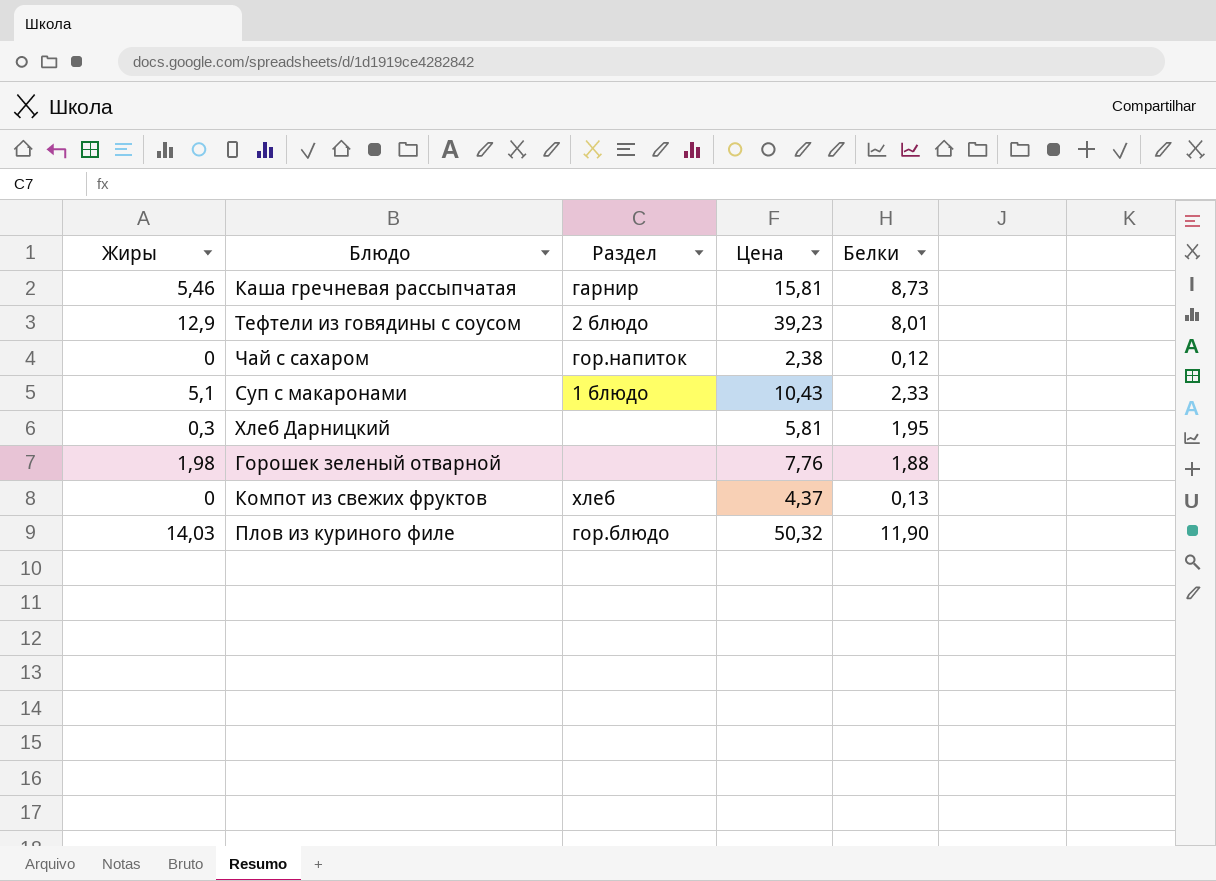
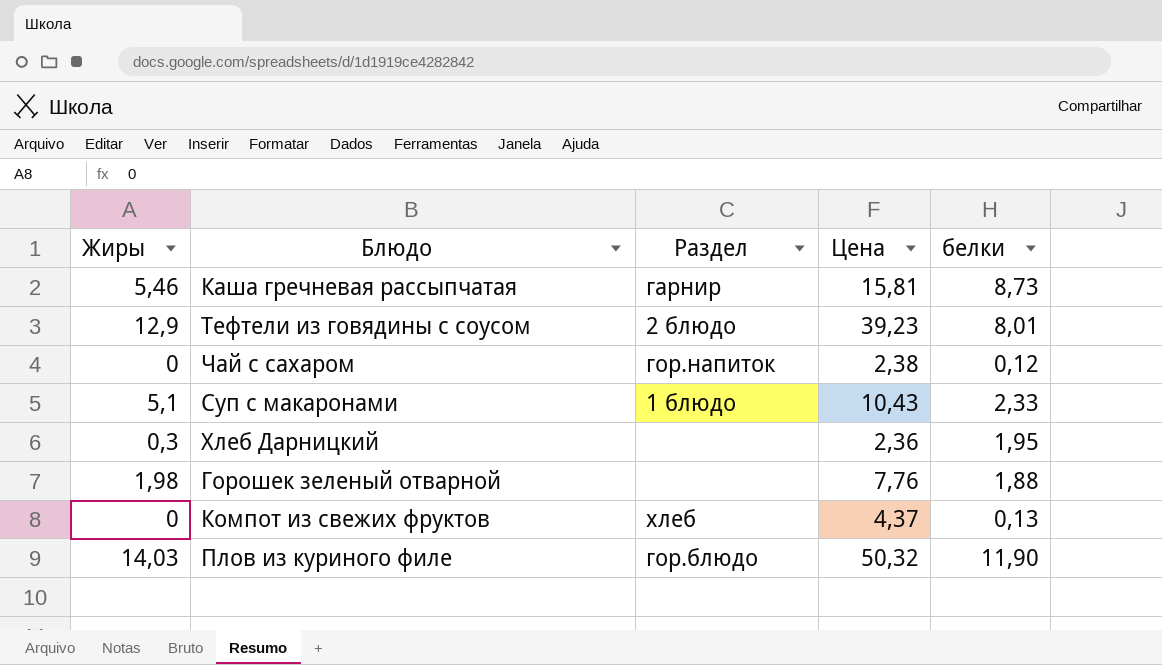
column name: Белки -> белки
Хлеб Дарницкий | Цена: 5,81 -> 2,36

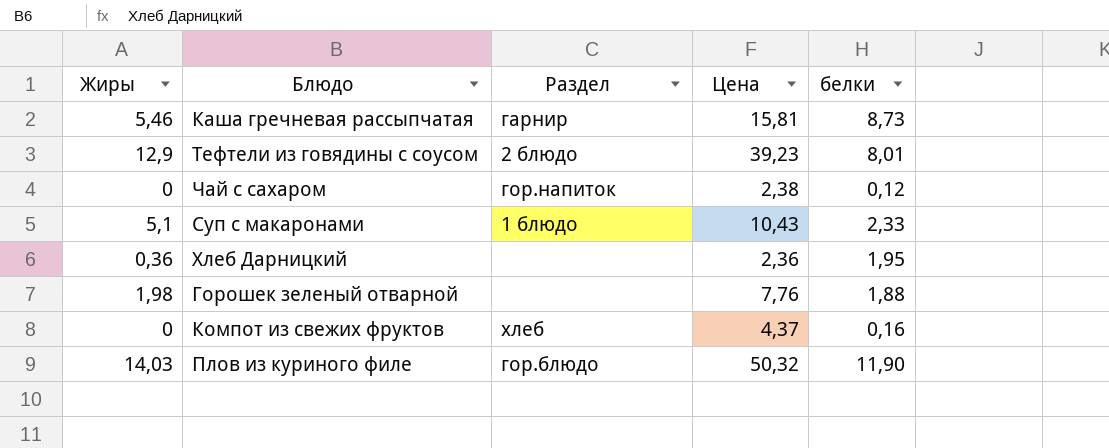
Хлеб Дарницкий | Жиры: 0,3 -> 0,36
Компот из свежих фруктов | белки: 0,13 -> 0,16

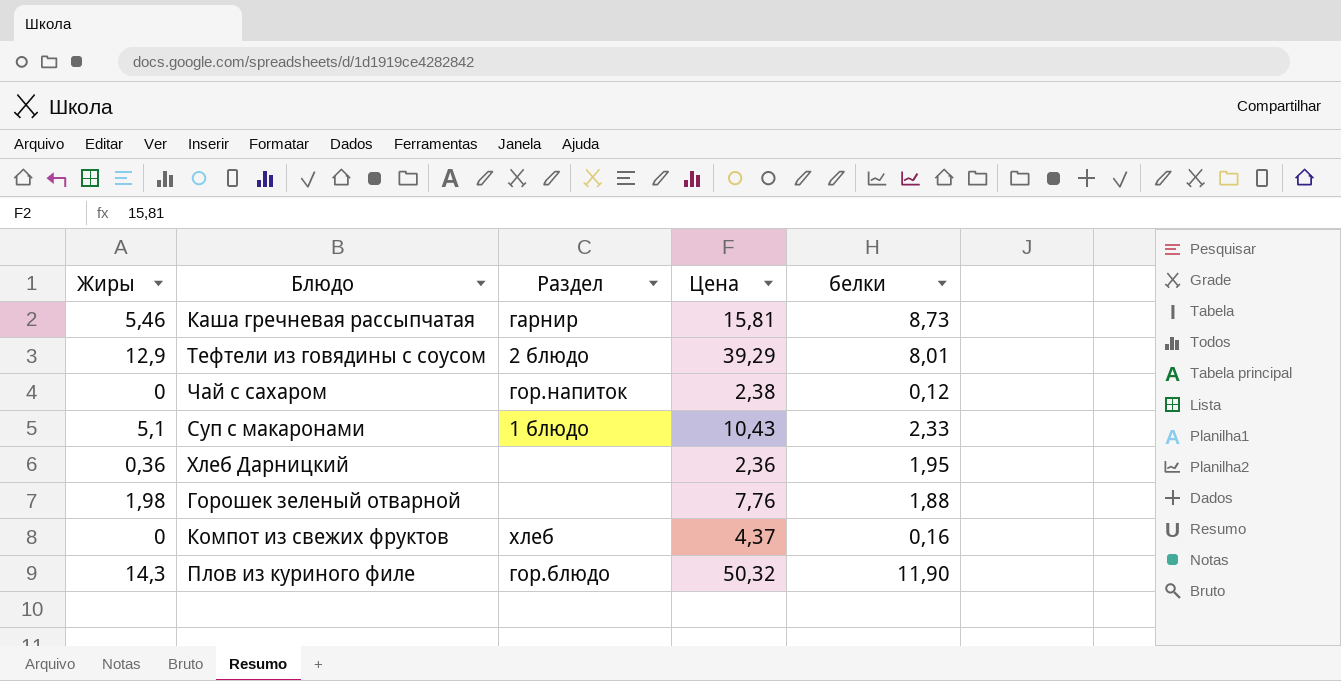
Тефтели из говядины с соусом | Цена: 39,23 -> 39,29
Плов из куриного филе | Жиры: 14,03 -> 14,3

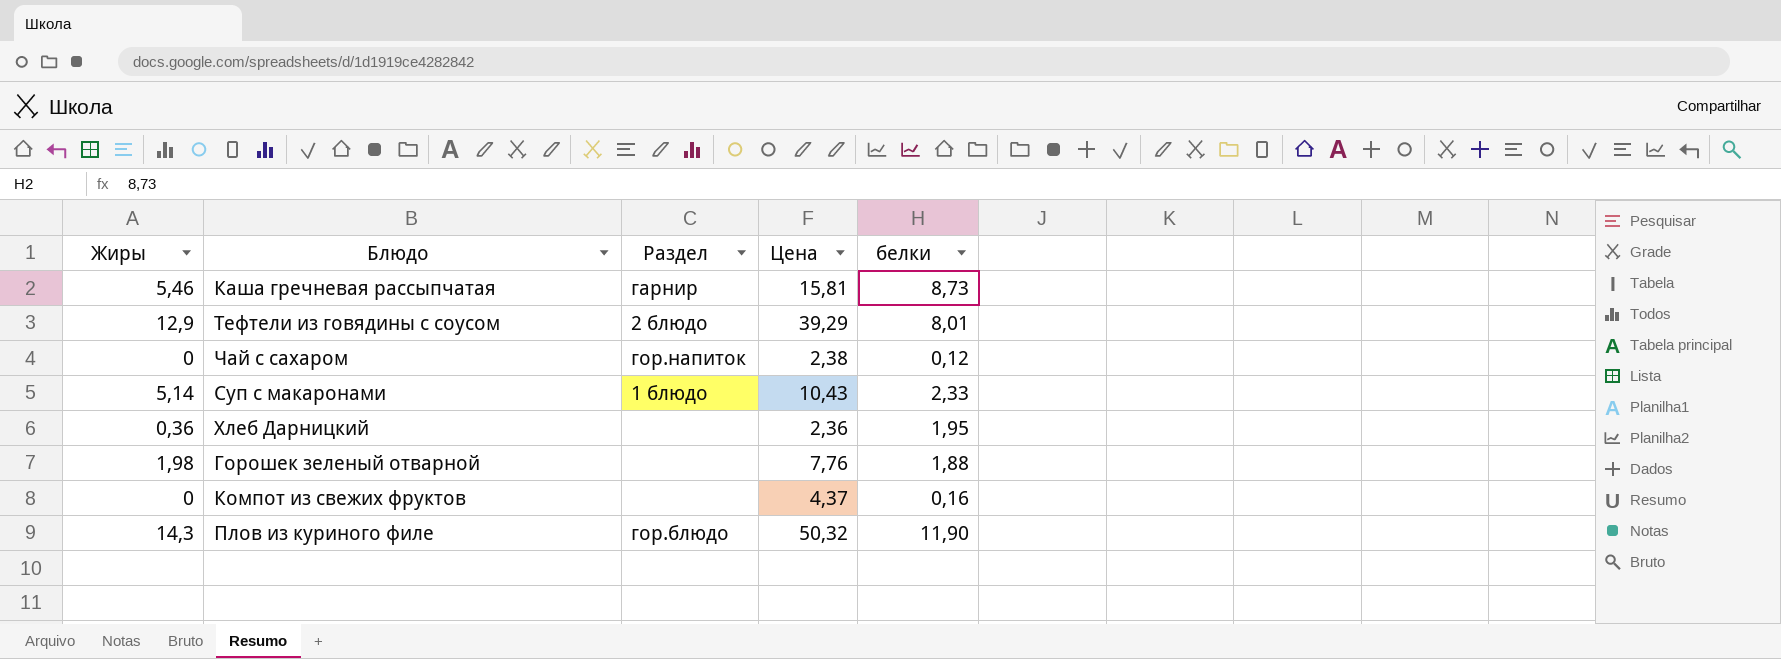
Суп с макаронами | Жиры: 5,1 -> 5,14
Компот из свежих фруктов | Раздел: хлеб -> none

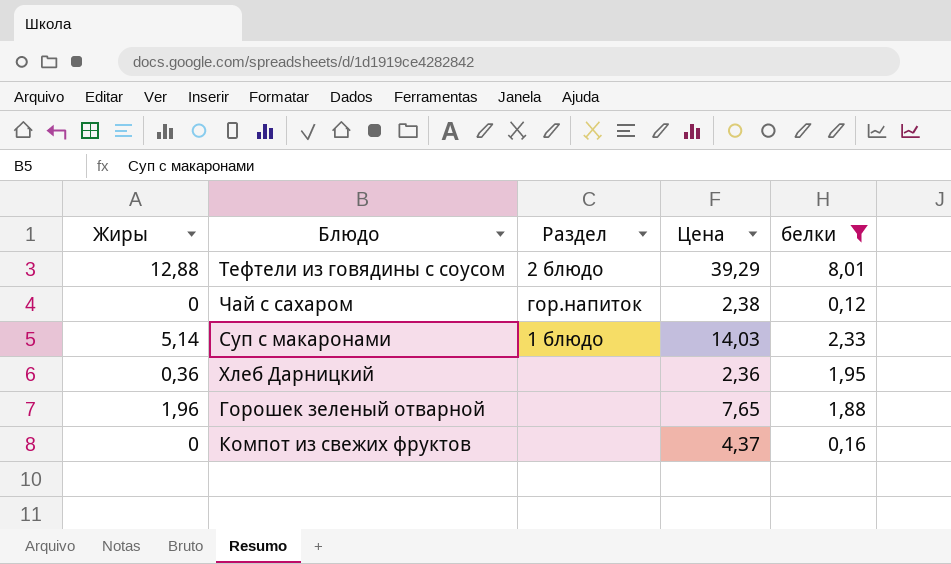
filter: none -> белки <= 8,01
Тефтели из говядины с соусом | Жиры: 12,9 -> 12,88
Суп с макаронами | Цена: 10,43 -> 14,03
Горошек зеленый отварной | Жиры: 1,98 -> 1,96
Горошек зеленый отварной | Цена: 7,76 -> 7,65

